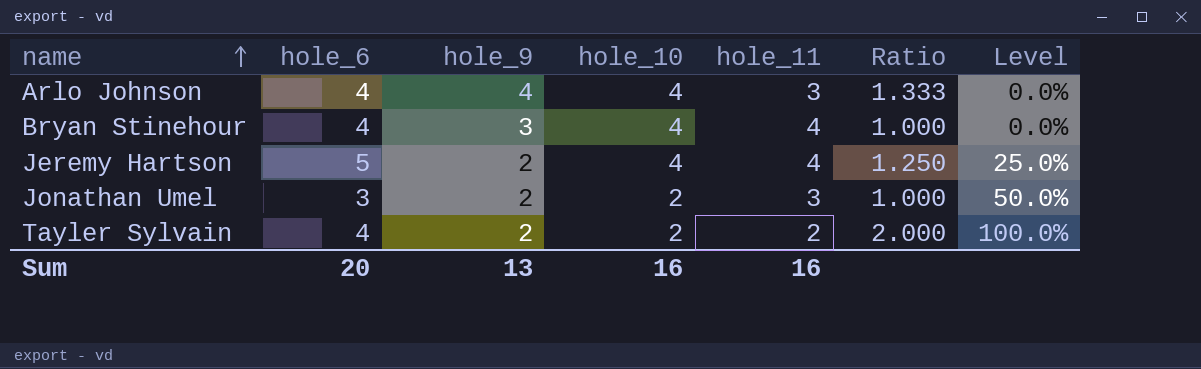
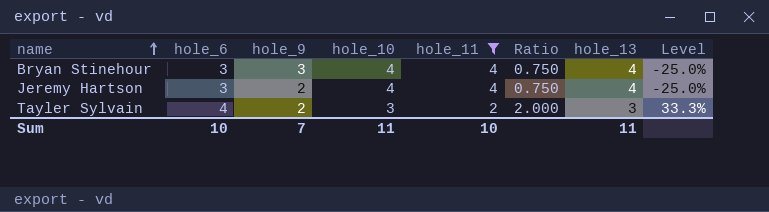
filter: none -> hole_11 != 3
column hole_13 | position: none -> 7
Bryan Stinehour | hole_6: 4 -> 3
Bryan Stinehour | Ratio: 1.000 -> 0.750
Bryan Stinehour | Level: 0.0% -> -25.0%
Jeremy Hartson | hole_6: 5 -> 3
Jeremy Hartson | Ratio: 1.250 -> 0.750
Jeremy Hartson | Level: 25.0% -> -25.0%
Tayler Sylvain | hole_10: 2 -> 3
Tayler Sylvain | Level: 100.0% -> 33.3%
Sum | hole_6: 20 -> 10
Sum | hole_9: 13 -> 7
Sum | hole_10: 16 -> 11
Sum | hole_11: 16 -> 10

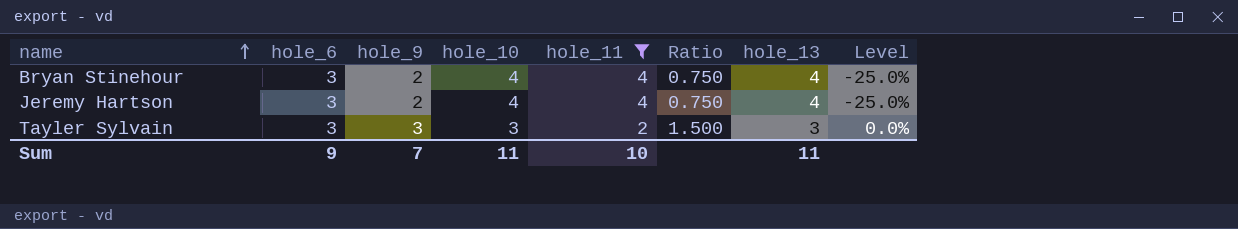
Bryan Stinehour | hole_9: 3 -> 2
Tayler Sylvain | hole_6: 4 -> 3
Tayler Sylvain | hole_9: 2 -> 3
Tayler Sylvain | Ratio: 2.000 -> 1.500
Tayler Sylvain | Level: 33.3% -> 0.0%
Sum | hole_6: 10 -> 9

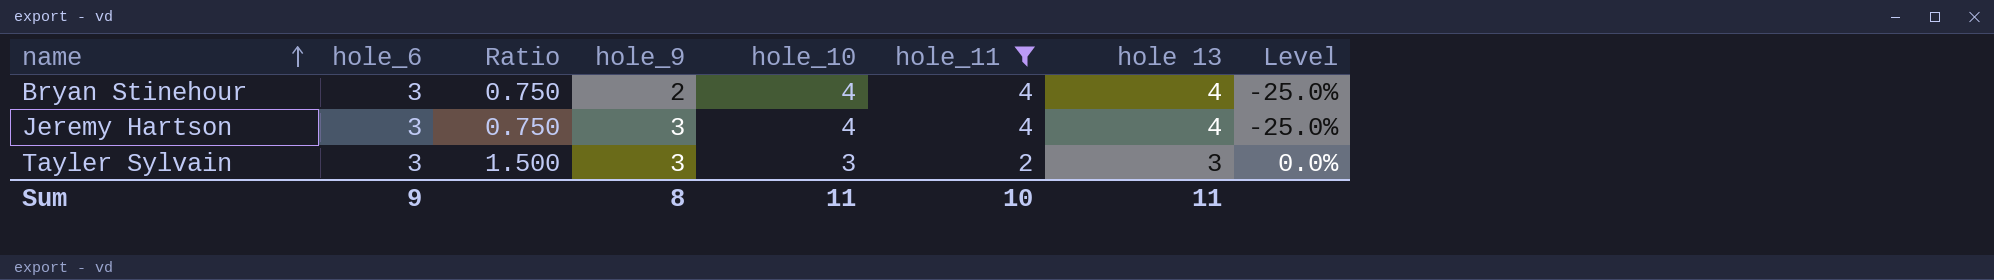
column Ratio | position: 6 -> 3
column name: hole_13 -> hole 13
Jeremy Hartson | hole_9: 2 -> 3
Sum | hole_9: 7 -> 8

